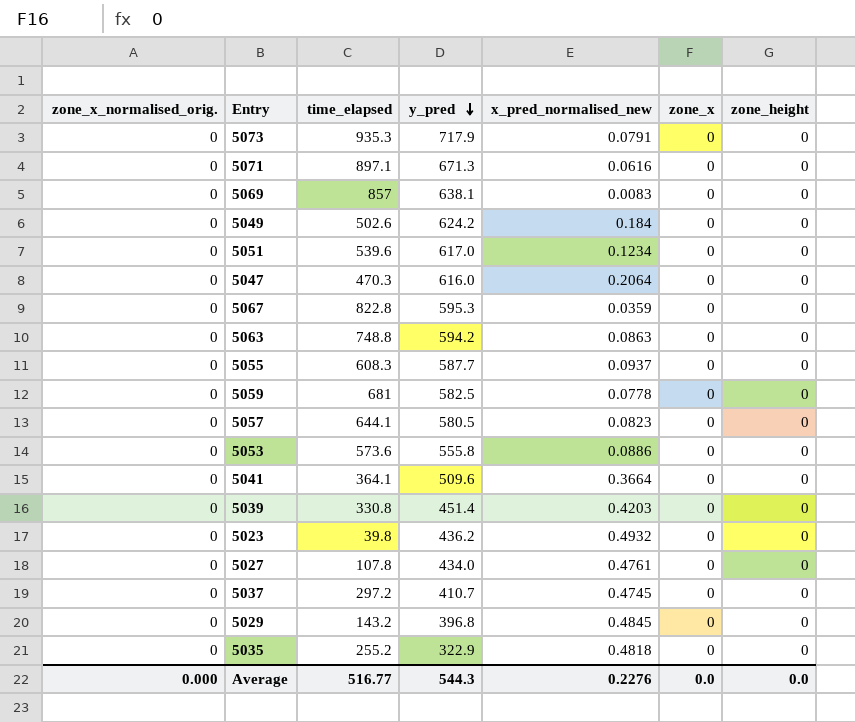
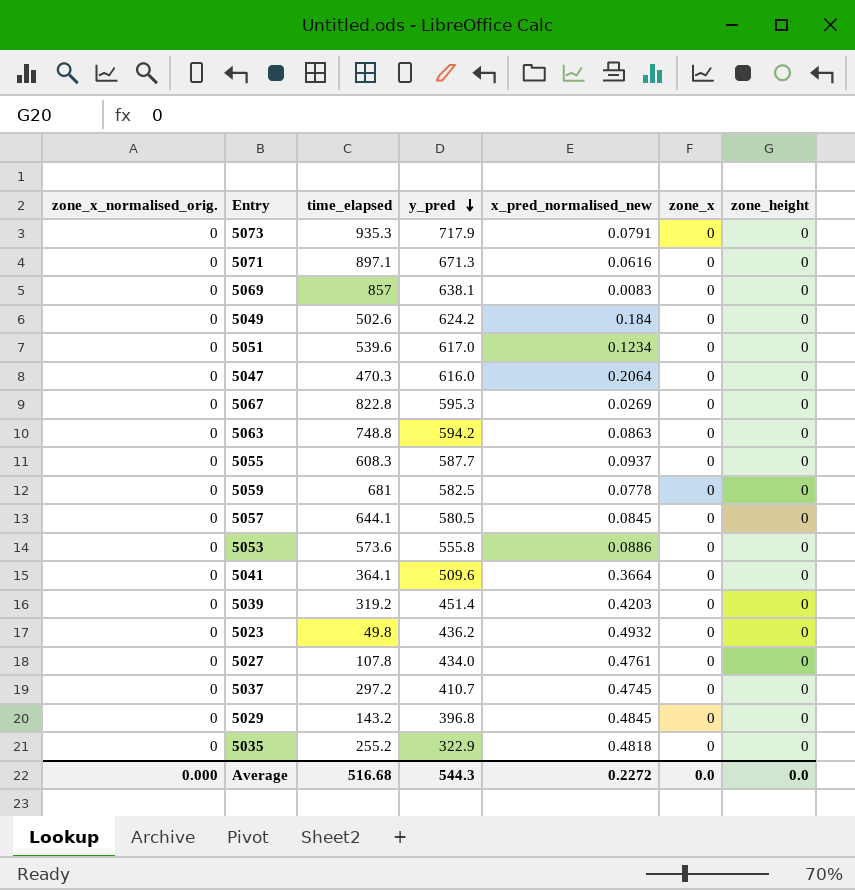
5067 | x_pred_normalised_new: 0.0359 -> 0.0269
5057 | x_pred_normalised_new: 0.0823 -> 0.0845
5039 | time_elapsed: 330.8 -> 319.2
5023 | time_elapsed: 39.8 -> 49.8
Average | time_elapsed: 516.77 -> 516.68
Average | x_pred_normalised_new: 0.2276 -> 0.2272

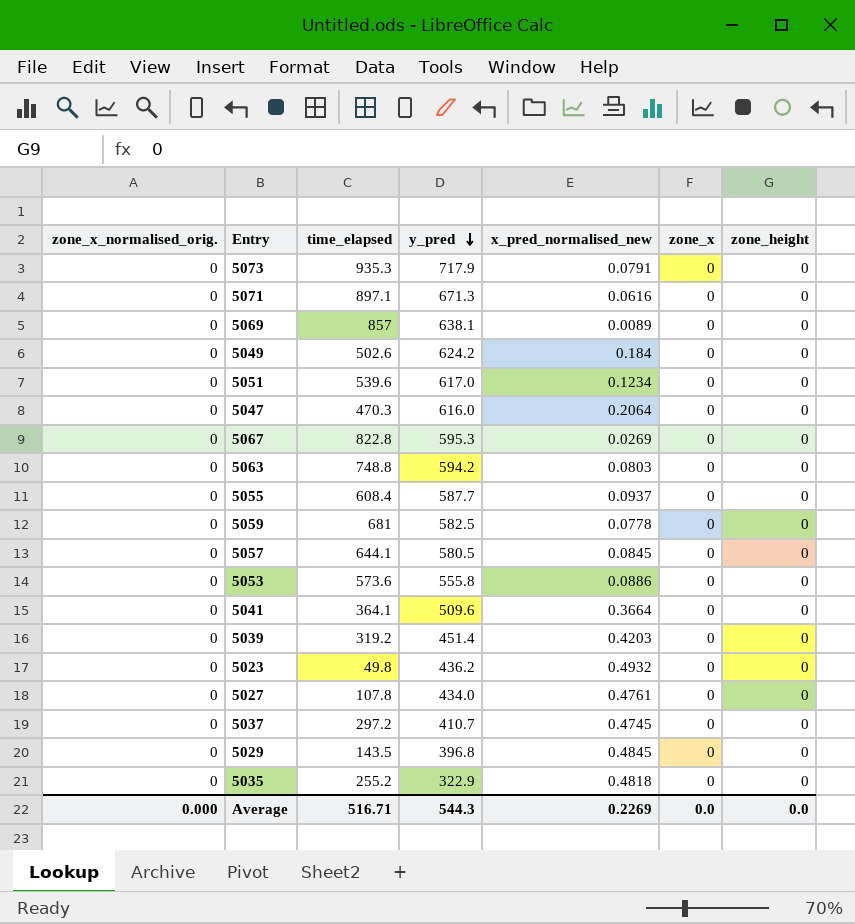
5069 | x_pred_normalised_new: 0.0083 -> 0.0089
5063 | x_pred_normalised_new: 0.0863 -> 0.0803
5055 | time_elapsed: 608.3 -> 608.4
5029 | time_elapsed: 143.2 -> 143.5
Average | time_elapsed: 516.68 -> 516.71
Average | x_pred_normalised_new: 0.2272 -> 0.2269

